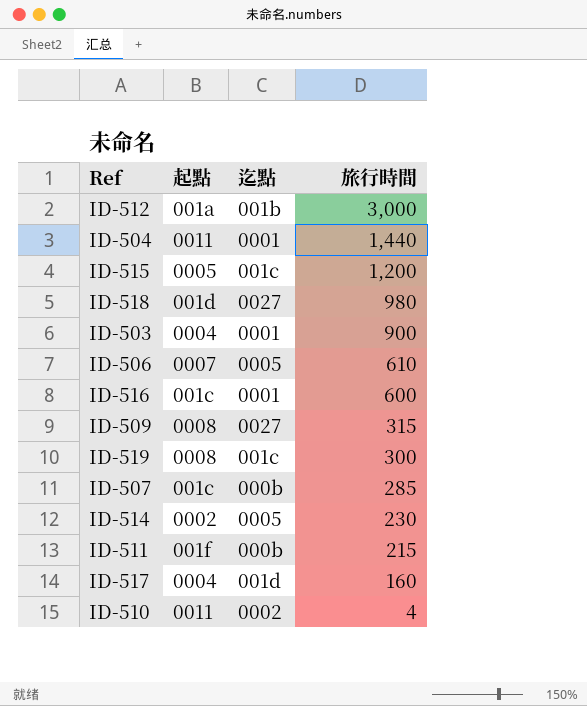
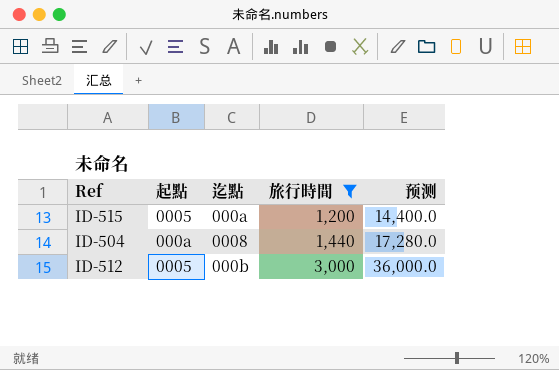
filter: none -> 旅行時間 >= 1,200
row order: 旅行時間 descending -> 旅行時間 ascending
column 预测 | formula: none -> [旅行時間] * 12
ID-515 | 迄點: 001c -> 000a
ID-504 | 起點: 0011 -> 000a
ID-504 | 迄點: 0001 -> 0008
ID-512 | 起點: 001a -> 0005
ID-512 | 迄點: 001b -> 000b

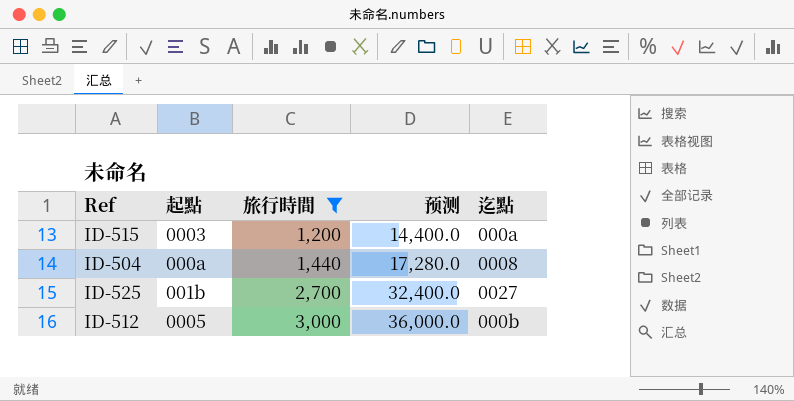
column 迄點 | position: 3 -> 5
ID-515 | 起點: 0005 -> 0003
row ID-525: none -> 001b | 2,700 | 32,400.0 | 0027

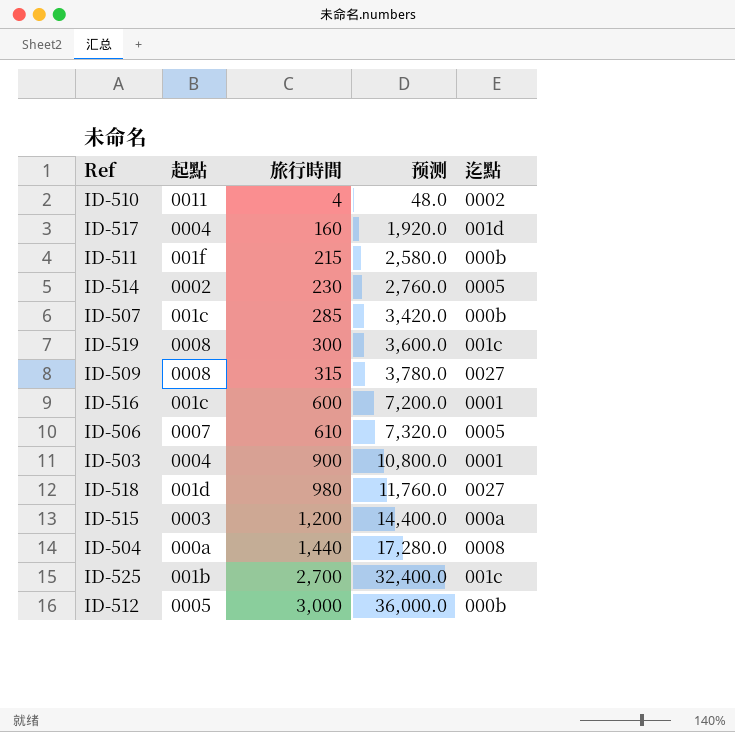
filter: 旅行時間 >= 1,200 -> none
ID-525 | 迄點: 0027 -> 001c

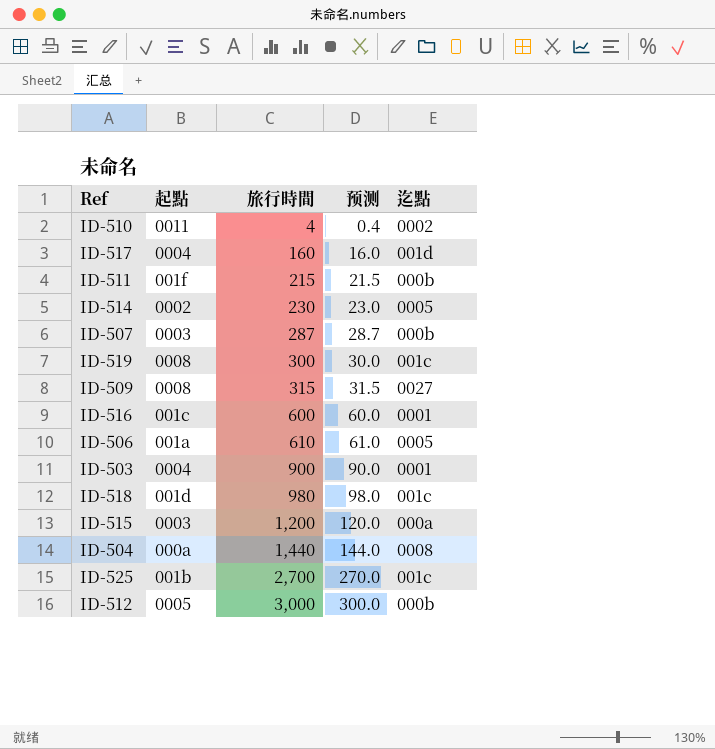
column 预测 | formula: [旅行時間] * 12 -> [旅行時間] * 0.1
ID-507 | 起點: 001c -> 0003
ID-507 | 旅行時間: 285 -> 287
ID-506 | 起點: 0007 -> 001a
ID-518 | 迄點: 0027 -> 001c

